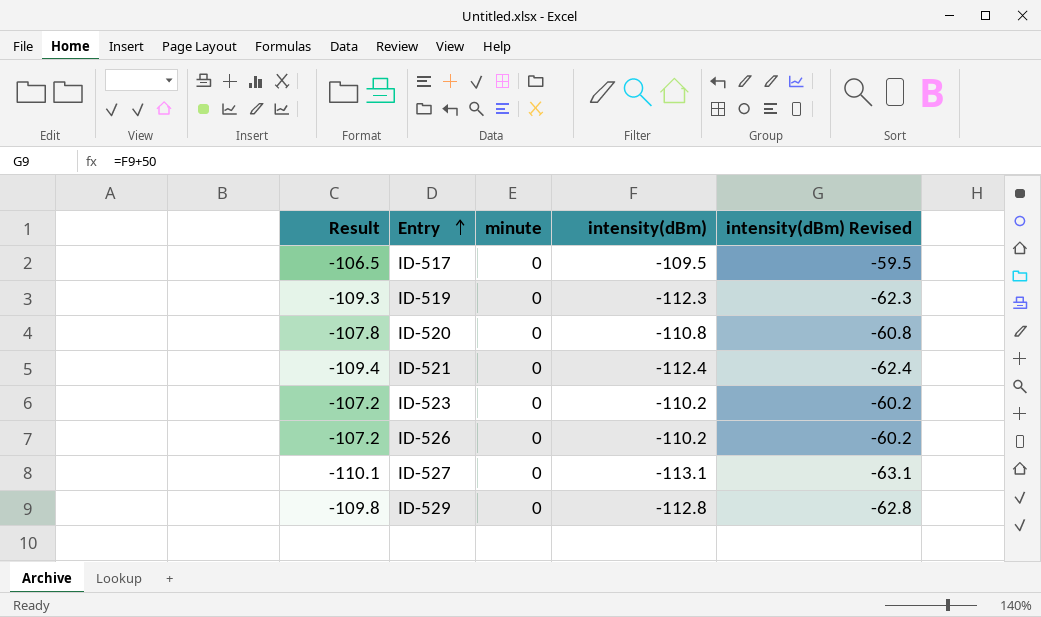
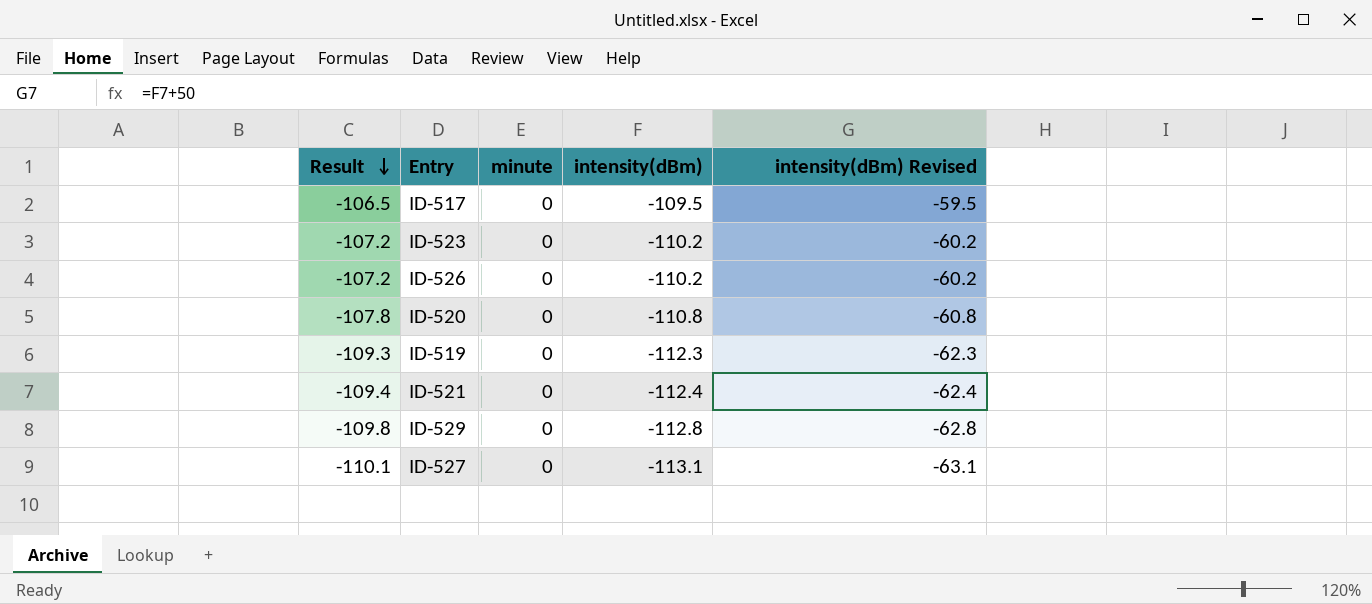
row order: Entry ascending -> Result descending

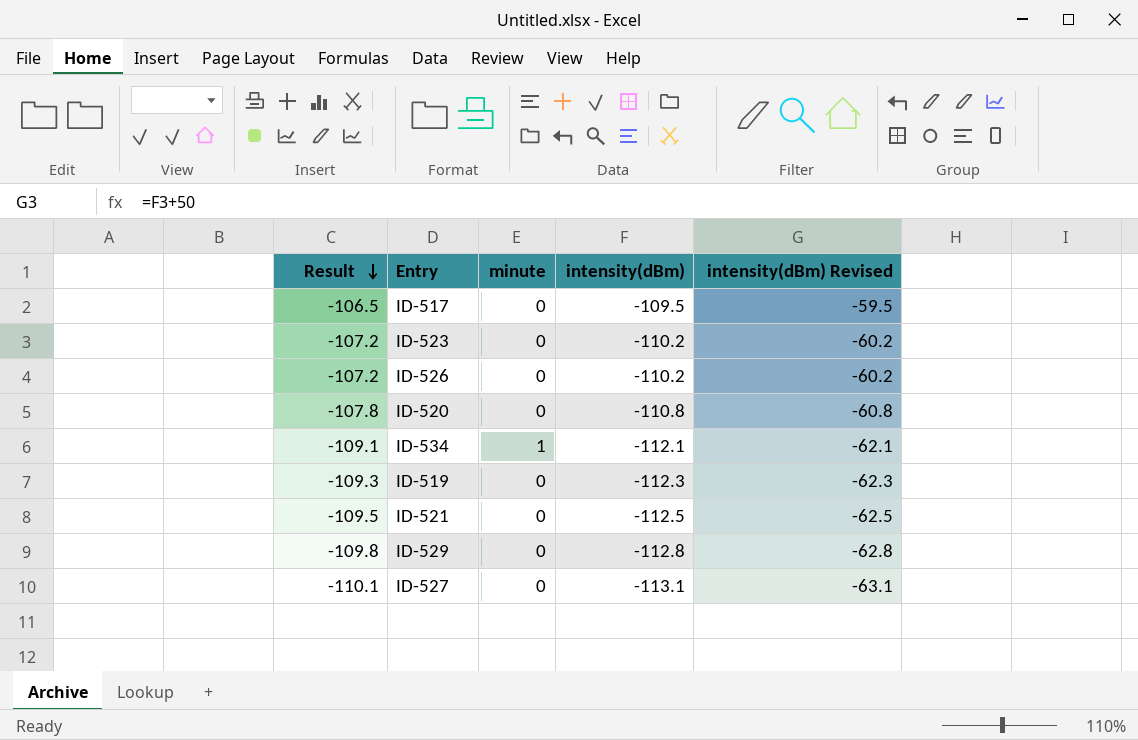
row ID-534: none -> -109.1 | 1 | -112.1 | -62.1
ID-521 | Result: -109.4 -> -109.5
ID-521 | intensity(dBm): -112.4 -> -112.5
ID-521 | intensity(dBm) Revised: -62.4 -> -62.5

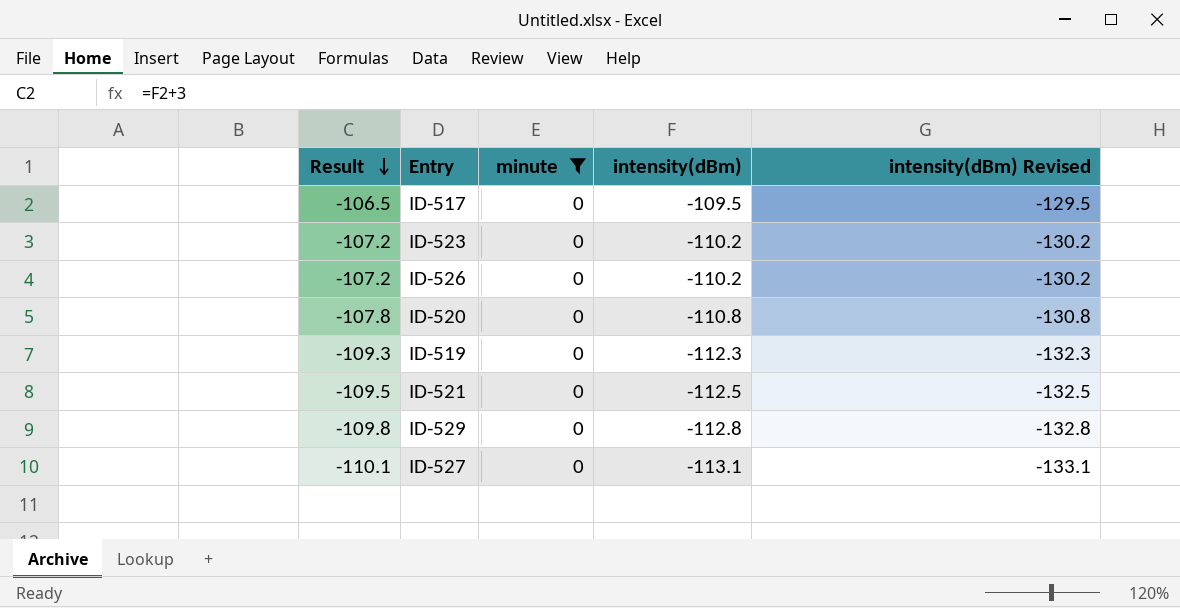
filter: none -> minute = 0
column intensity(dBm) Revised | formula: [intensity(dBm)] + 50 -> [intensity(dBm)] - 20

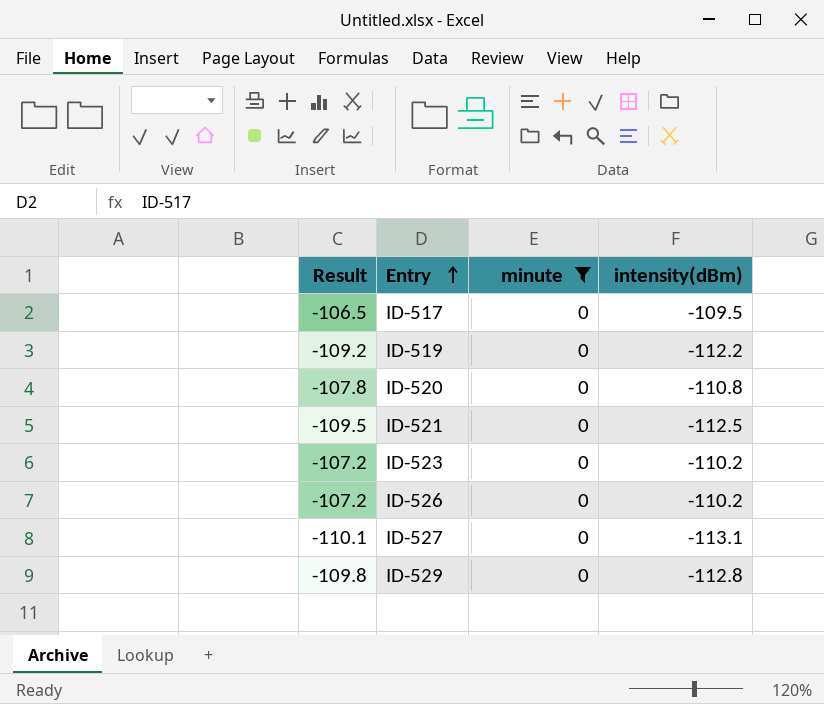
row order: Result descending -> Entry ascending
column intensity(dBm) Revised | formula: [intensity(dBm)] - 20 -> none
ID-519 | Result: -109.3 -> -109.2
ID-519 | intensity(dBm): -112.3 -> -112.2

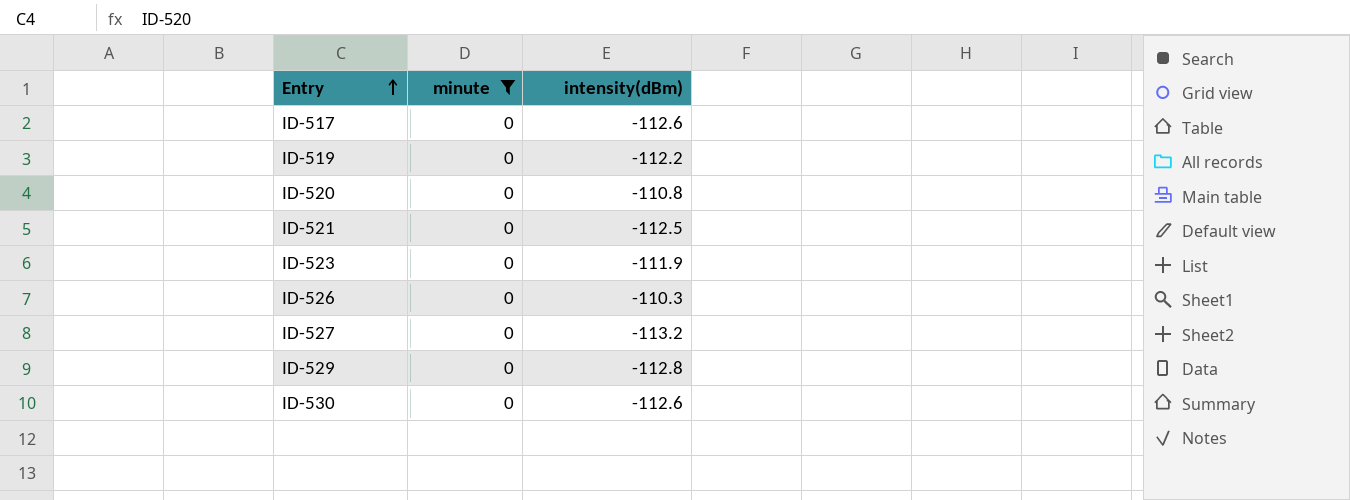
column Result | formula: [intensity(dBm)] + 3 -> none
ID-517 | intensity(dBm): -109.5 -> -112.6
ID-523 | intensity(dBm): -110.2 -> -111.9
ID-526 | intensity(dBm): -110.2 -> -110.3
ID-527 | intensity(dBm): -113.1 -> -113.2
row ID-530: none -> 0 | -112.6

